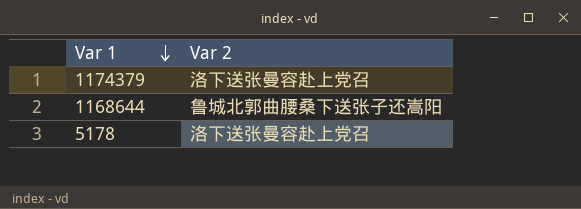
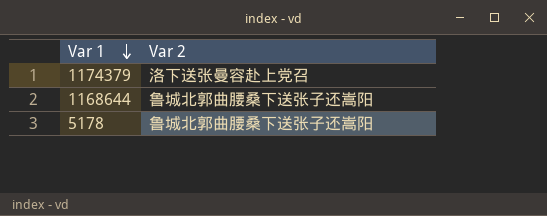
5178 | Var 2: 洛下送张曼容赴上党召 -> 鲁城北郭曲腰桑下送张子还嵩阳

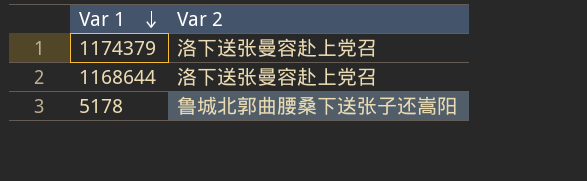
1168644 | Var 2: 鲁城北郭曲腰桑下送张子还嵩阳 -> 洛下送张曼容赴上党召

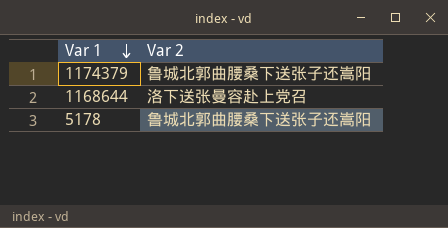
1174379 | Var 2: 洛下送张曼容赴上党召 -> 鲁城北郭曲腰桑下送张子还嵩阳

